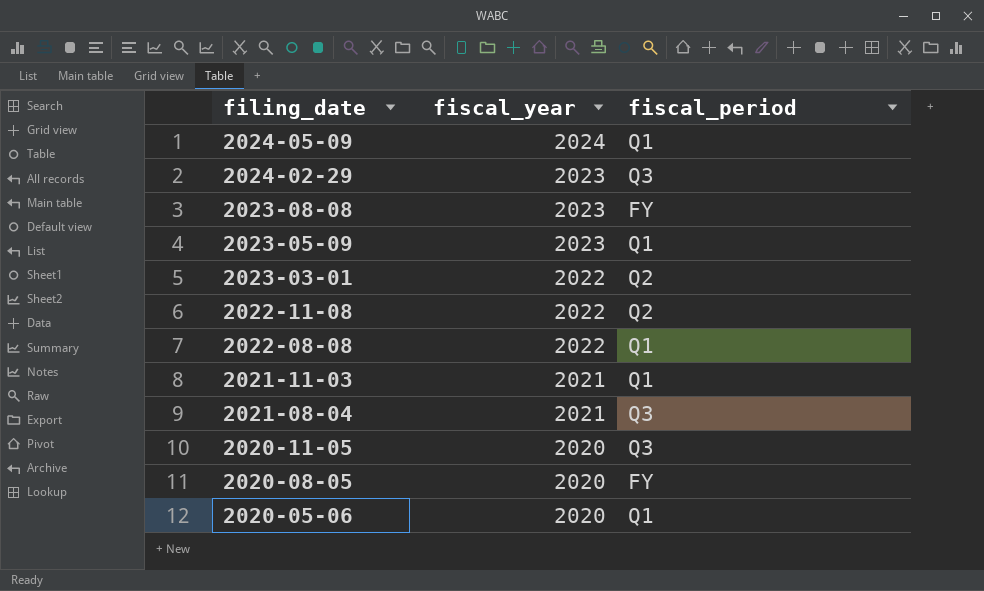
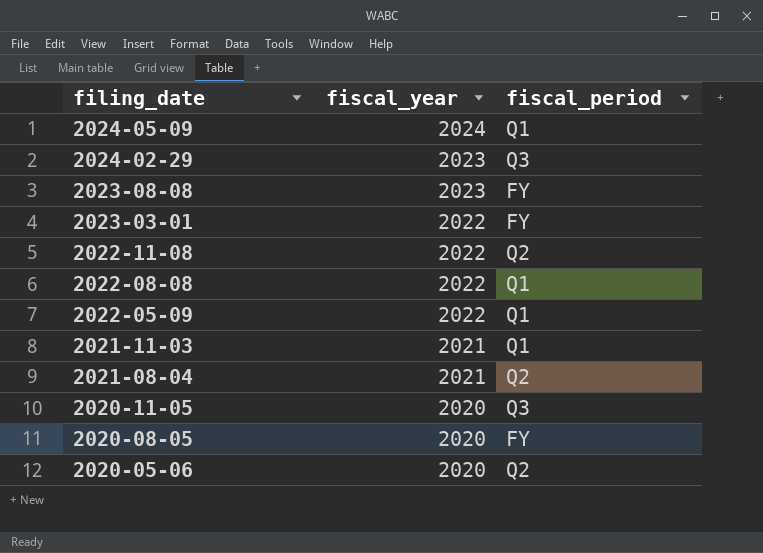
row 2023-05-09: 2023 | Q1 -> none
2023-03-01 | fiscal_period: Q2 -> FY
row 2022-05-09: none -> 2022 | Q1
2021-08-04 | fiscal_period: Q3 -> Q2
2020-05-06 | fiscal_period: Q1 -> Q2

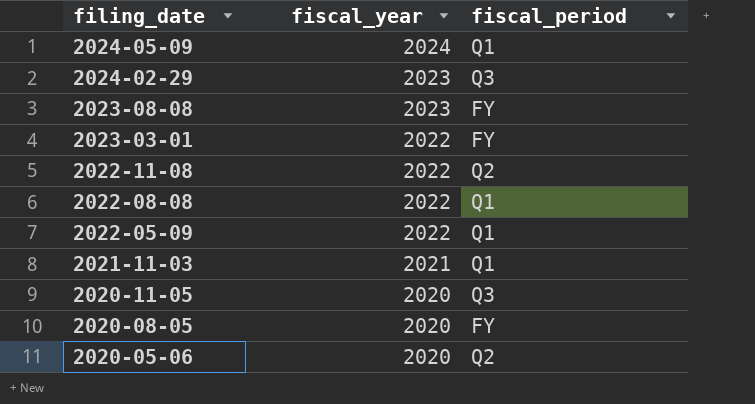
row 2021-08-04: 2021 | Q2 -> none

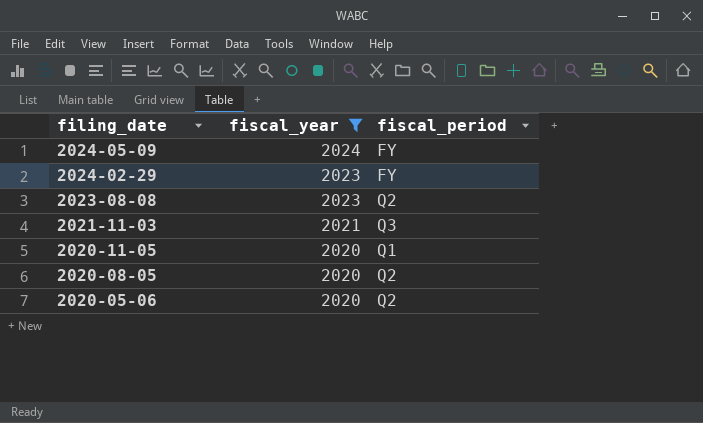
filter: none -> fiscal_year != 2022
2024-05-09 | fiscal_period: Q1 -> FY
2024-02-29 | fiscal_period: Q3 -> FY
2023-08-08 | fiscal_period: FY -> Q2
2021-11-03 | fiscal_period: Q1 -> Q3
2020-11-05 | fiscal_period: Q3 -> Q1
2020-08-05 | fiscal_period: FY -> Q2

